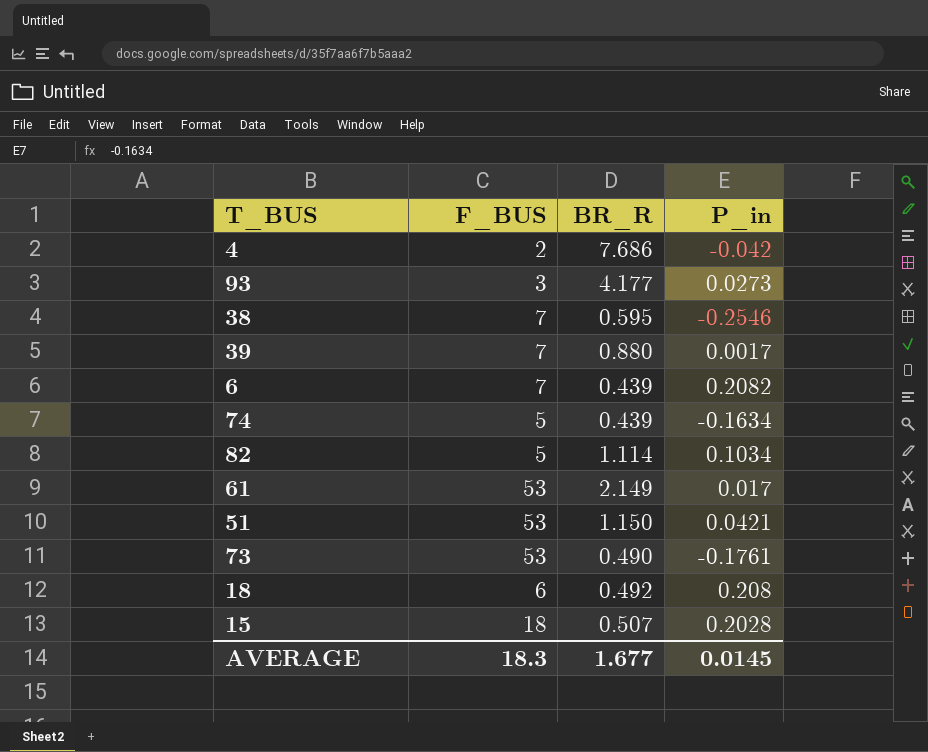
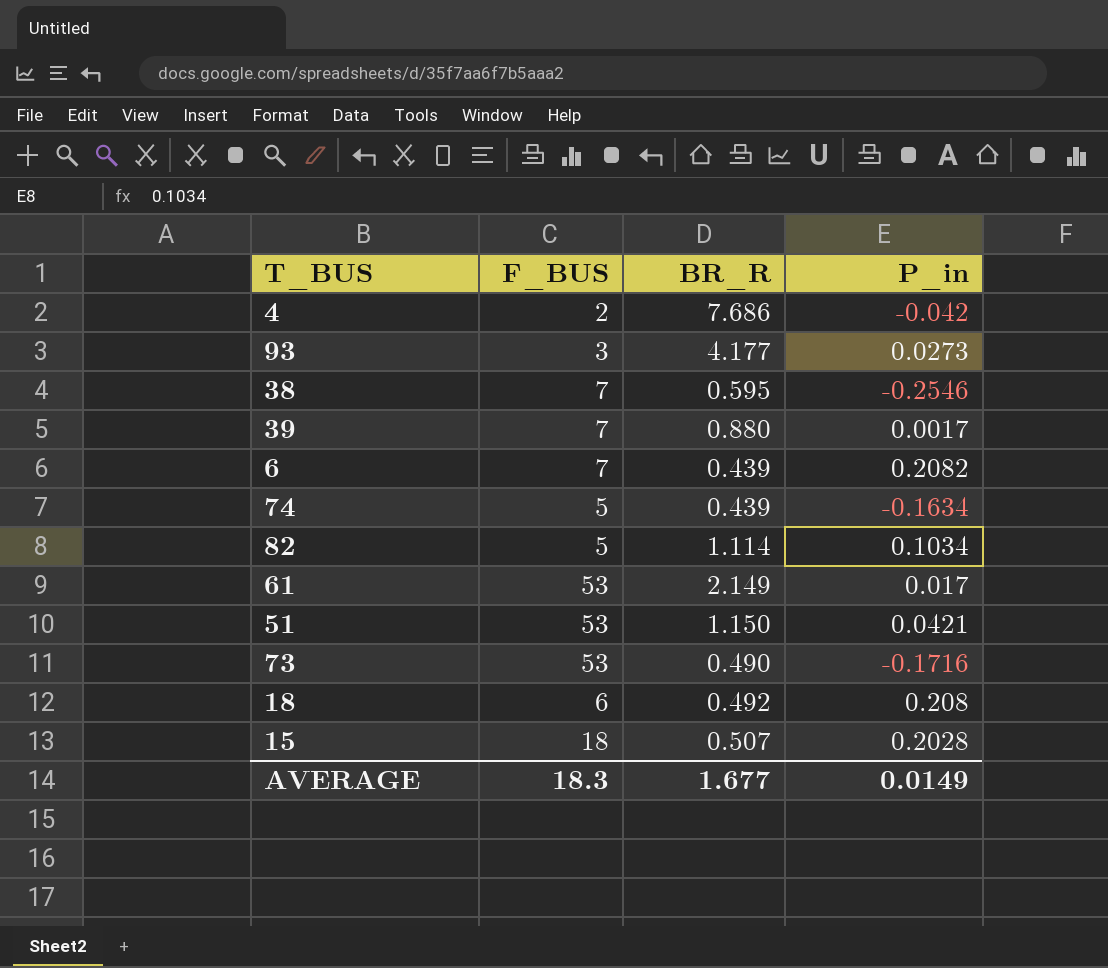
73 | P_in: -0.1761 -> -0.1716
AVERAGE | P_in: 0.0145 -> 0.0149

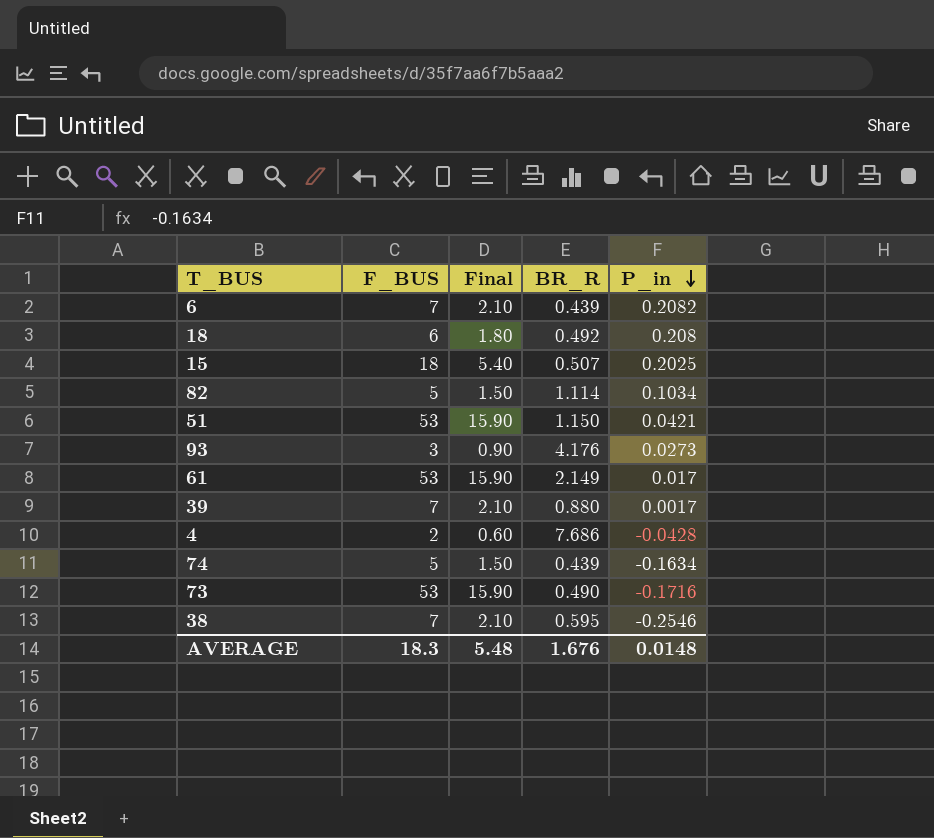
row order: none -> P_in descending
column Final | formula: none -> [F_BUS] * 0.3
15 | P_in: 0.2028 -> 0.2025
93 | BR_R: 4.177 -> 4.176
4 | P_in: -0.042 -> -0.0428
AVERAGE | BR_R: 1.677 -> 1.676
AVERAGE | P_in: 0.0149 -> 0.0148

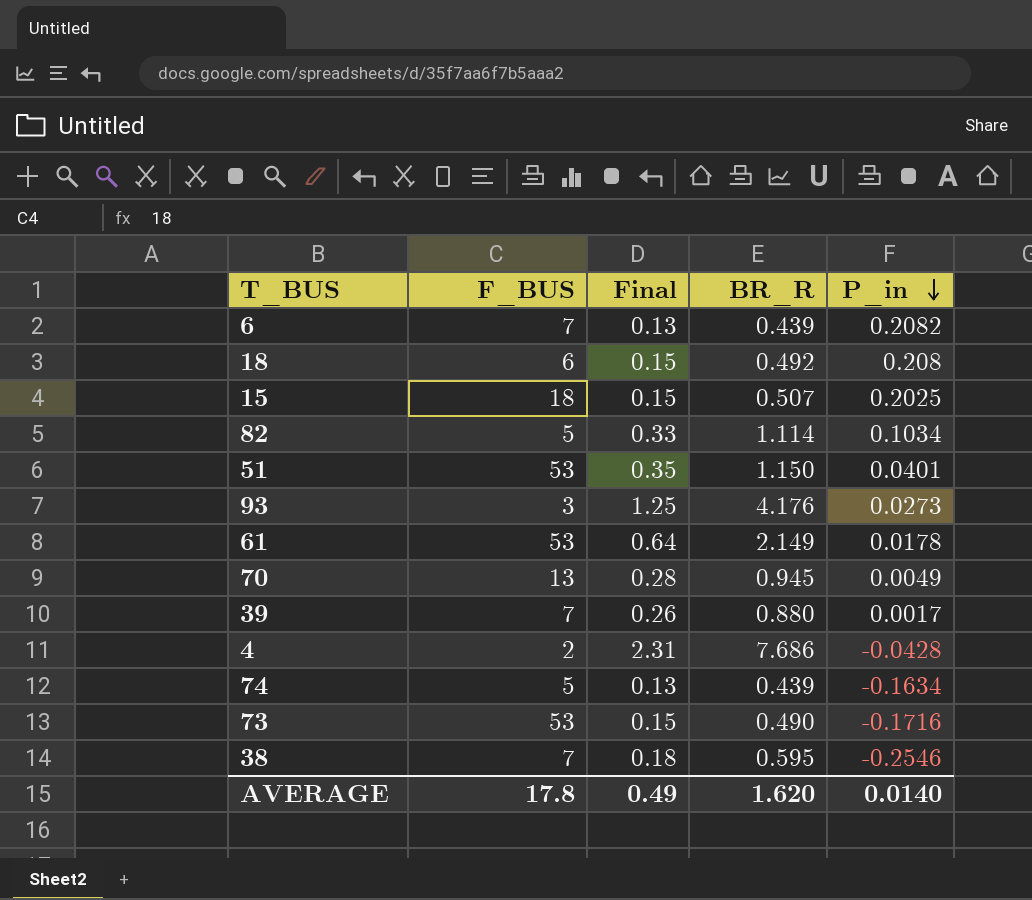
column Final | formula: [F_BUS] * 0.3 -> [BR_R] * 0.3
51 | P_in: 0.0421 -> 0.0401
61 | P_in: 0.017 -> 0.0178
row 70: none -> 13 | 0.28 | 0.945 | 0.0049
AVERAGE | F_BUS: 18.3 -> 17.8
AVERAGE | Final: 5.48 -> 0.49
AVERAGE | BR_R: 1.676 -> 1.620
AVERAGE | P_in: 0.0148 -> 0.0140

